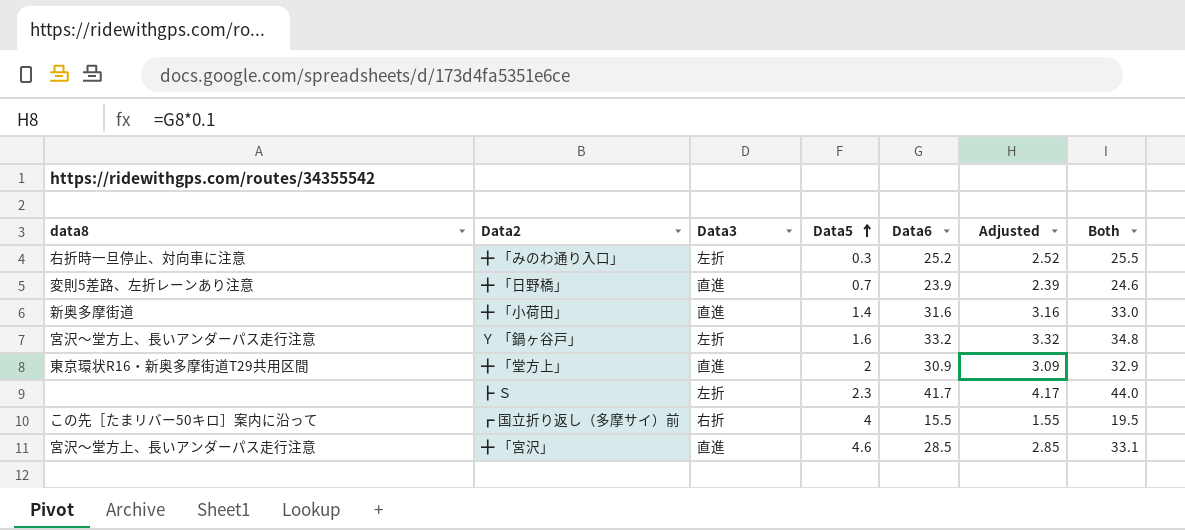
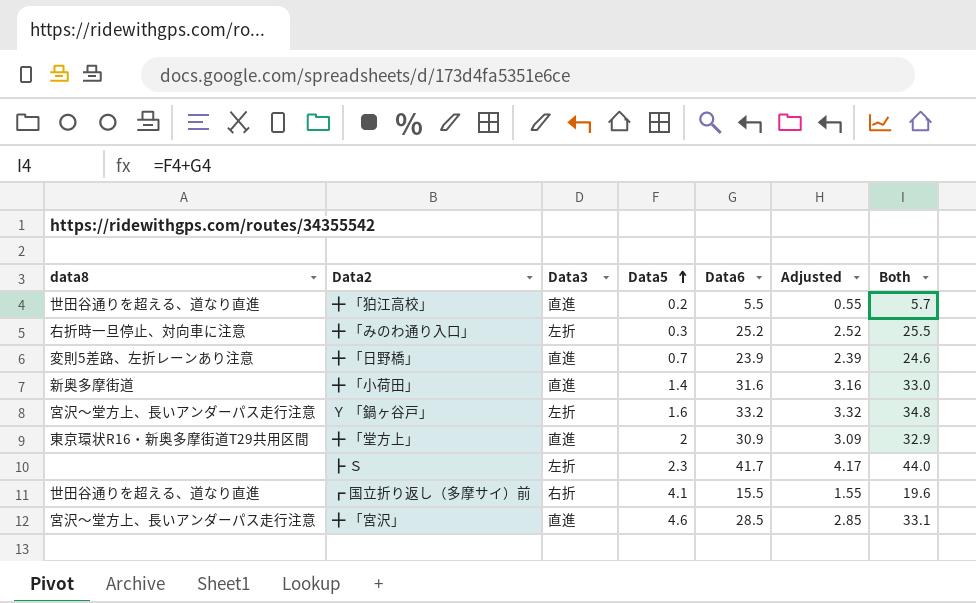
row ╋ 「狛江高校」: none -> 世田谷通りを超える、道なり直進 | 直進 | 0.2 | 5.5 | 0.55 | 5.7
┏ 国立折り返し（多摩サイ）前 | data8: この先［たまリバー50キロ］案内に沿って -> 世田谷通りを超える、道なり直進
┏ 国立折り返し（多摩サイ）前 | Data5: 4 -> 4.1
┏ 国立折り返し（多摩サイ）前 | Both: 19.5 -> 19.6

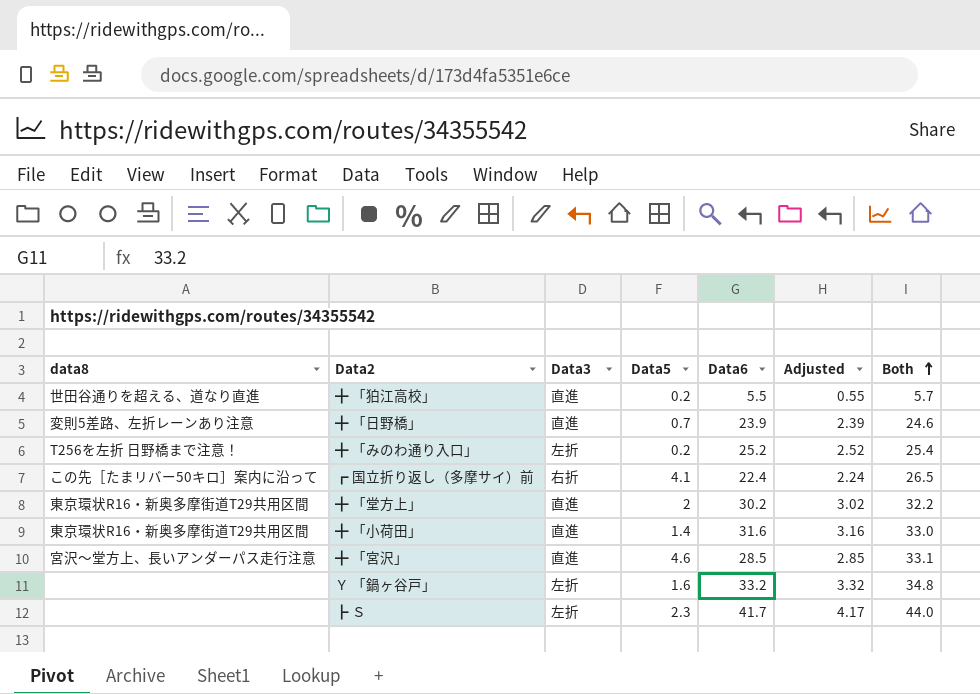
row order: Data5 ascending -> Both ascending
╋ 「みのわ通り入口」 | data8: 右折時一旦停止、対向車に注意 -> T256を左折 日野橋まで注意！
╋ 「みのわ通り入口」 | Data5: 0.3 -> 0.2
╋ 「みのわ通り入口」 | Both: 25.5 -> 25.4
┏ 国立折り返し（多摩サイ）前 | data8: 世田谷通りを超える、道なり直進 -> この先［たまリバー50キロ］案内に沿って
┏ 国立折り返し（多摩サイ）前 | Data6: 15.5 -> 22.4
┏ 国立折り返し（多摩サイ）前 | Adjusted: 1.55 -> 2.24
┏ 国立折り返し（多摩サイ）前 | Both: 19.6 -> 26.5
╋ 「堂方上」 | Data6: 30.9 -> 30.2
╋ 「堂方上」 | Adjusted: 3.09 -> 3.02
╋ 「堂方上」 | Both: 32.9 -> 32.2
╋ 「小荷田」 | data8: 新奥多摩街道 -> 東京環状R16・新奥多摩街道T29共用区間
Ｙ 「鍋ヶ谷戸」 | data8: 宮沢〜堂方上、長いアンダーパス走行注意 -> none

